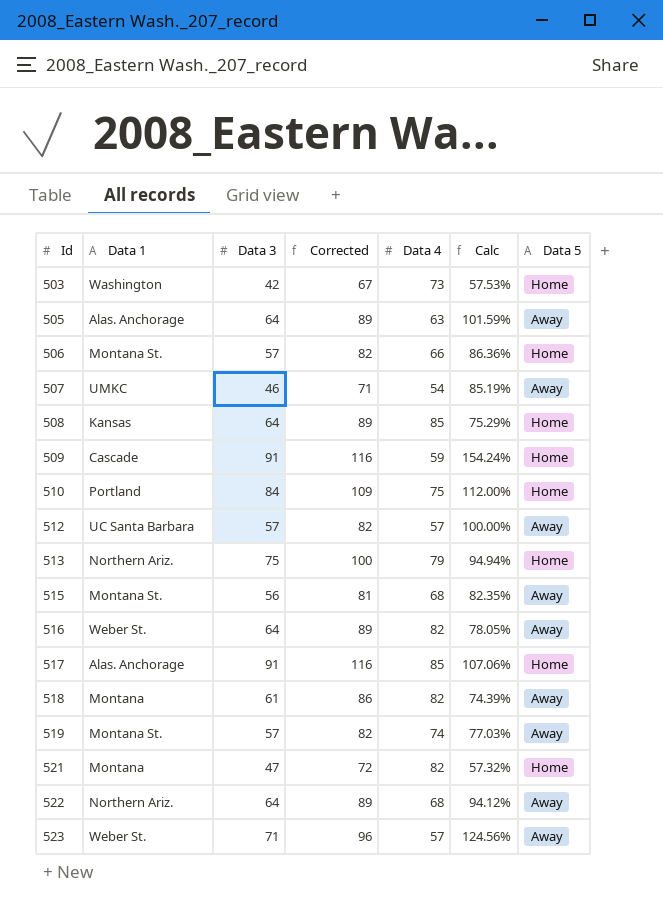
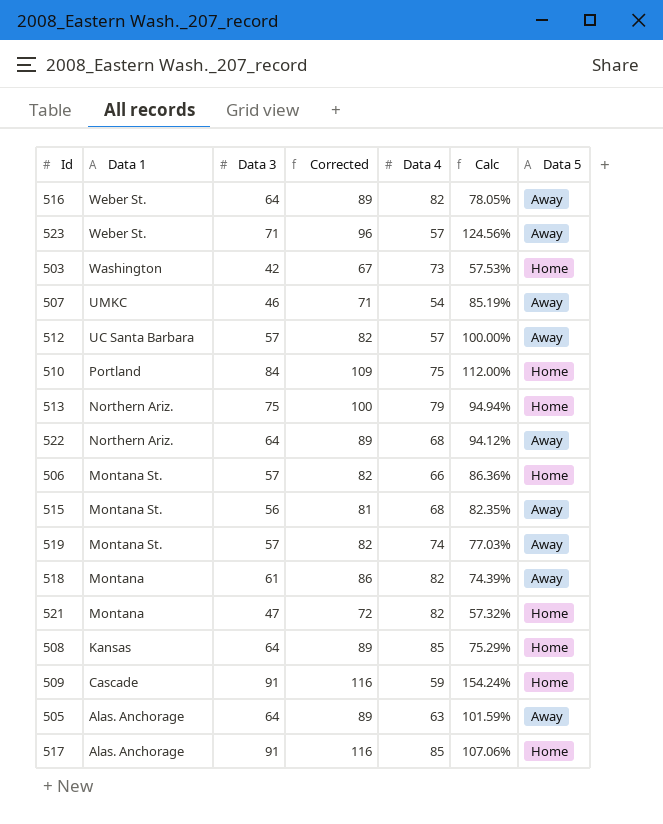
row order: Id ascending -> Data 1 descending

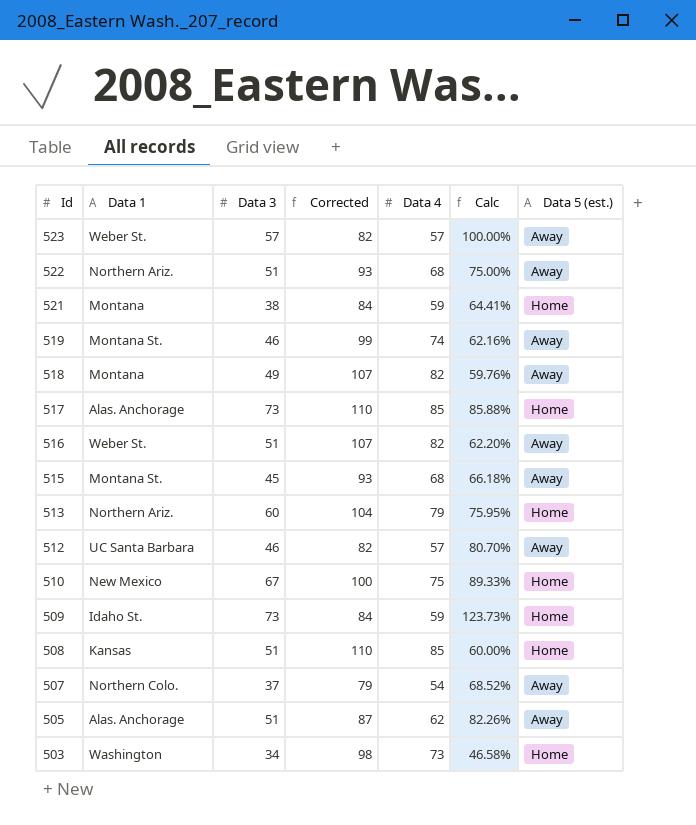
row order: Data 1 descending -> Id descending
column Corrected | formula: [Data 3] + 25 -> [Data 4] + 25
column name: Data 5 -> Data 5 (est.)
row 506: Montana St. | 57 | 82 | 66 | 86.36% | Home -> none
523 | Data 3: 71 -> 57
523 | Calc: 124.56% -> 100.00%
522 | Data 3: 64 -> 51
522 | Calc: 94.12% -> 75.00%
521 | Data 3: 47 -> 38
521 | Data 4: 82 -> 59
521 | Calc: 57.32% -> 64.41%
519 | Data 3: 57 -> 46
519 | Calc: 77.03% -> 62.16%
518 | Data 3: 61 -> 49
518 | Calc: 74.39% -> 59.76%
517 | Data 3: 91 -> 73
517 | Calc: 107.06% -> 85.88%
516 | Data 3: 64 -> 51
516 | Calc: 78.05% -> 62.20%
515 | Data 3: 56 -> 45
515 | Calc: 82.35% -> 66.18%
513 | Data 3: 75 -> 60
513 | Calc: 94.94% -> 75.95%
512 | Data 3: 57 -> 46
512 | Calc: 100.00% -> 80.70%
510 | Data 1: Portland -> New Mexico
510 | Data 3: 84 -> 67
510 | Calc: 112.00% -> 89.33%
509 | Data 1: Cascade -> Idaho St.
509 | Data 3: 91 -> 73
509 | Calc: 154.24% -> 123.73%
508 | Data 3: 64 -> 51
508 | Calc: 75.29% -> 60.00%
507 | Data 1: UMKC -> Northern Colo.
507 | Data 3: 46 -> 37
507 | Calc: 85.19% -> 68.52%
505 | Data 3: 64 -> 51
505 | Data 4: 63 -> 62
505 | Calc: 101.59% -> 82.26%
503 | Data 3: 42 -> 34
503 | Calc: 57.53% -> 46.58%

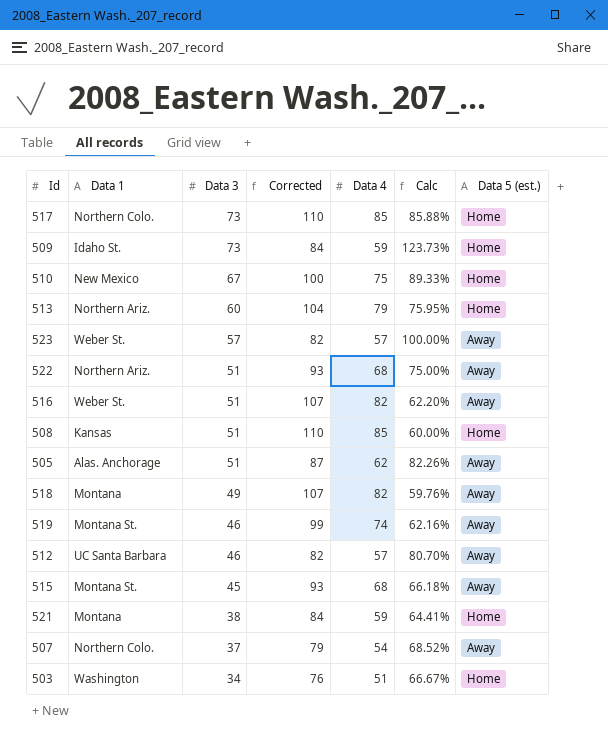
row order: Id descending -> Data 3 descending
517 | Data 1: Alas. Anchorage -> Northern Colo.
503 | Corrected: 98 -> 76
503 | Data 4: 73 -> 51
503 | Calc: 46.58% -> 66.67%

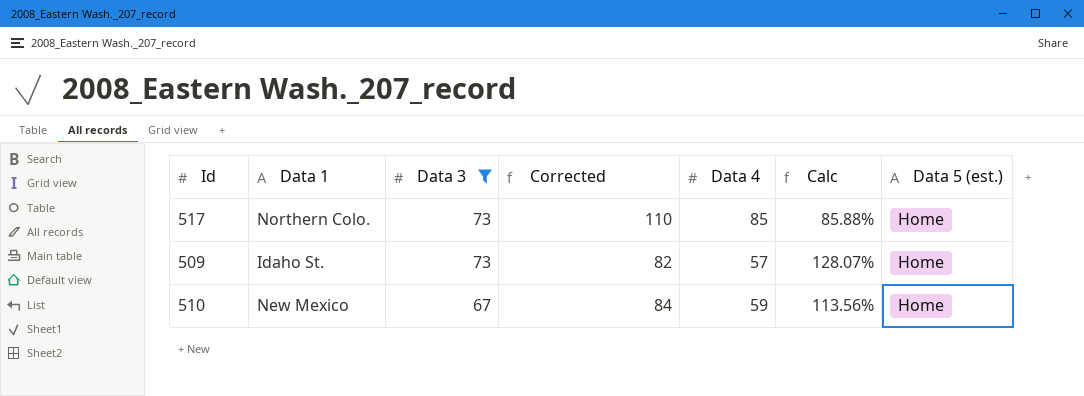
filter: none -> Data 3 >= 67
509 | Corrected: 84 -> 82
509 | Data 4: 59 -> 57
509 | Calc: 123.73% -> 128.07%
510 | Corrected: 100 -> 84
510 | Data 4: 75 -> 59
510 | Calc: 89.33% -> 113.56%

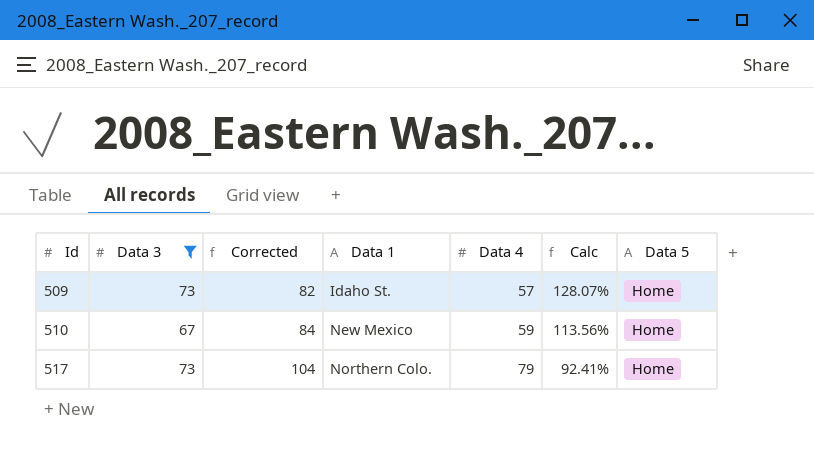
row order: Data 3 descending -> Id ascending
column Data 1 | position: 2 -> 4
column name: Data 5 (est.) -> Data 5
517 | Corrected: 110 -> 104
517 | Data 4: 85 -> 79
517 | Calc: 85.88% -> 92.41%

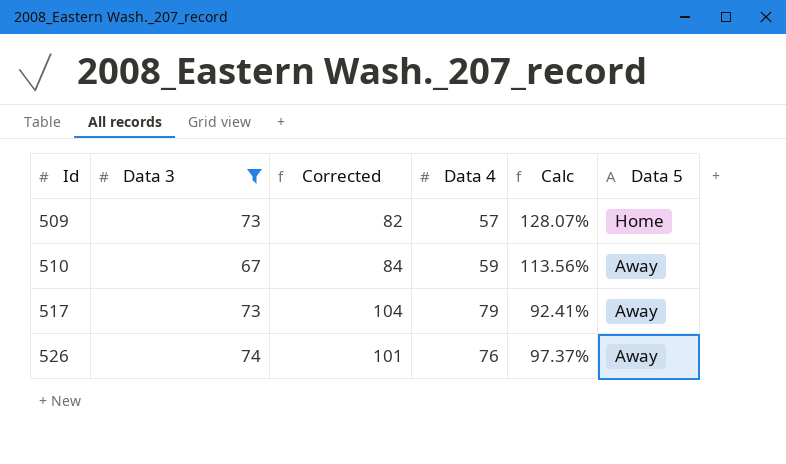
column Data 1 | position: 4 -> none
510 | Data 5: Home -> Away
517 | Data 5: Home -> Away
row 526: none -> 74 | 101 | 76 | 97.37% | Away

